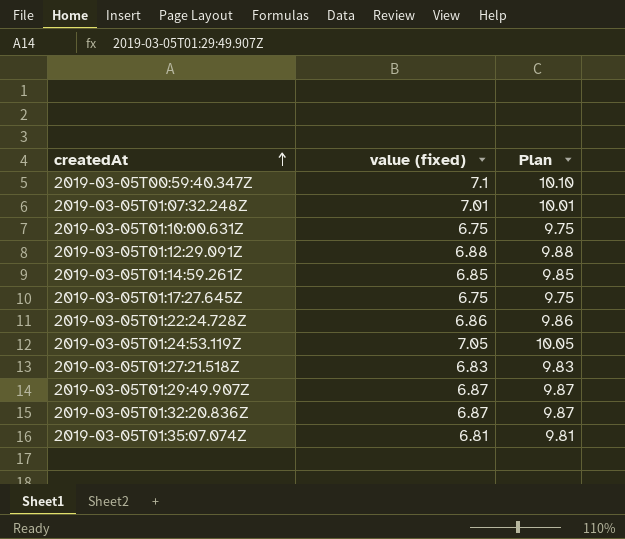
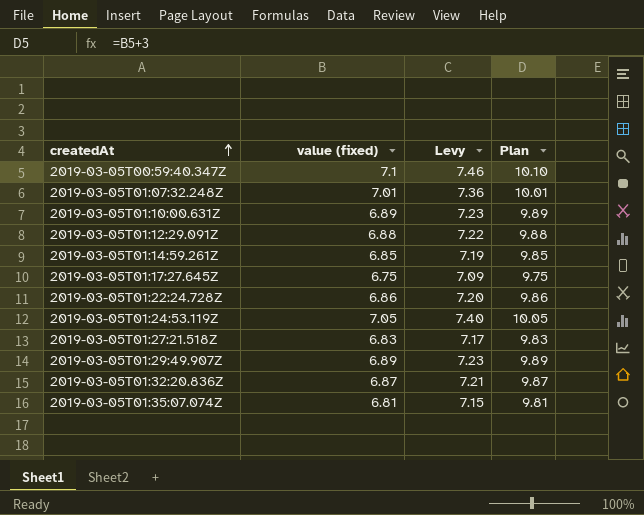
column Levy | formula: none -> [value (fixed)] * 1.05
2019-03-05T01:10:00.631Z | value (fixed): 6.75 -> 6.89
2019-03-05T01:10:00.631Z | Plan: 9.75 -> 9.89
2019-03-05T01:29:49.907Z | value (fixed): 6.87 -> 6.89
2019-03-05T01:29:49.907Z | Plan: 9.87 -> 9.89

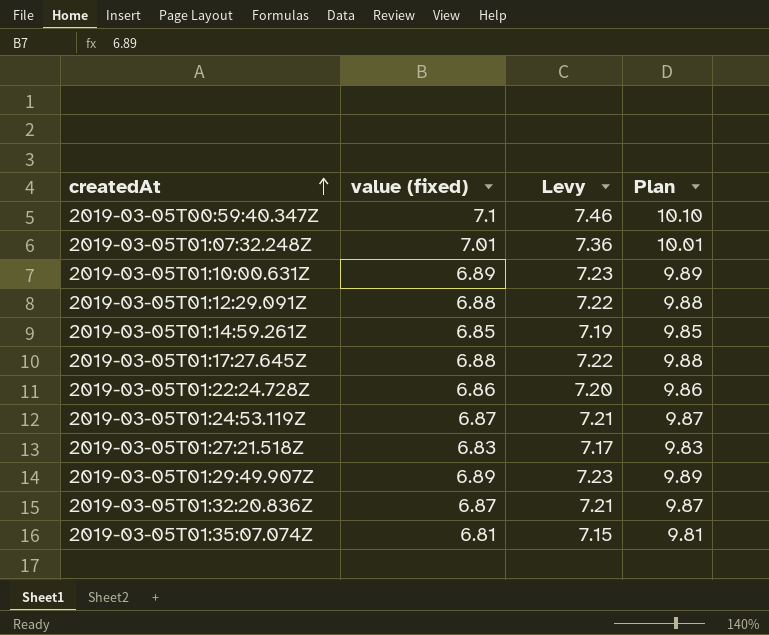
2019-03-05T01:17:27.645Z | value (fixed): 6.75 -> 6.88
2019-03-05T01:17:27.645Z | Levy: 7.09 -> 7.22
2019-03-05T01:17:27.645Z | Plan: 9.75 -> 9.88
2019-03-05T01:24:53.119Z | value (fixed): 7.05 -> 6.87
2019-03-05T01:24:53.119Z | Levy: 7.40 -> 7.21
2019-03-05T01:24:53.119Z | Plan: 10.05 -> 9.87

